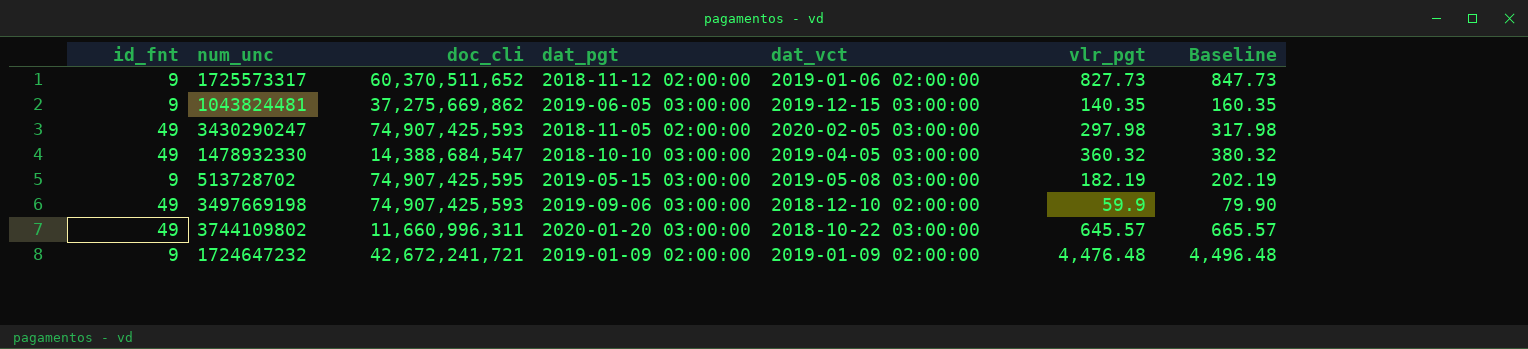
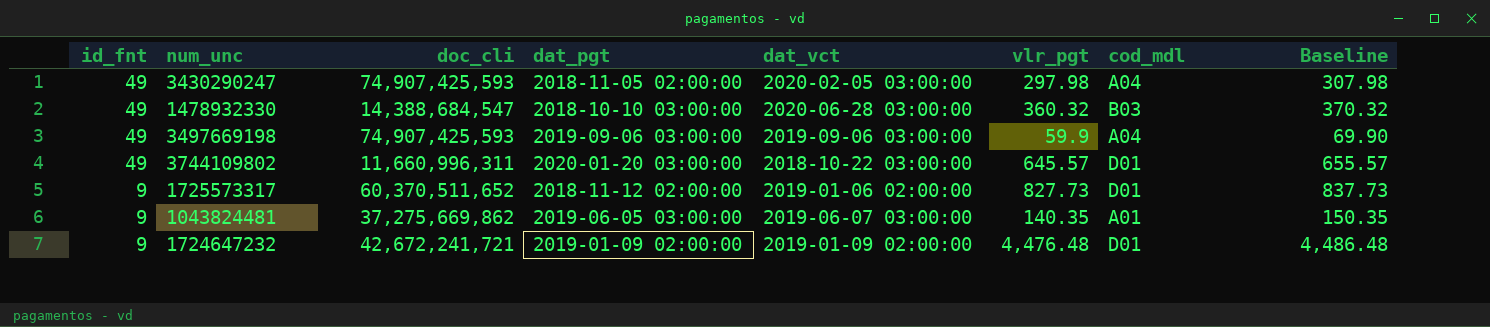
row order: none -> id_fnt descending
column cod_mdl | position: none -> 7
column Baseline | formula: [vlr_pgt] + 20 -> [vlr_pgt] + 10
row 513728702: 9 | 74,907,425,595 | 2019-05-15 03:00:00 | 2019-05-08 03:00:00 | 182.19 | 202.19 -> none
1478932330 | dat_vct: 2019-04-05 03:00:00 -> 2020-06-28 03:00:00
3497669198 | dat_vct: 2018-12-10 02:00:00 -> 2019-09-06 03:00:00
1043824481 | dat_vct: 2019-12-15 03:00:00 -> 2019-06-07 03:00:00

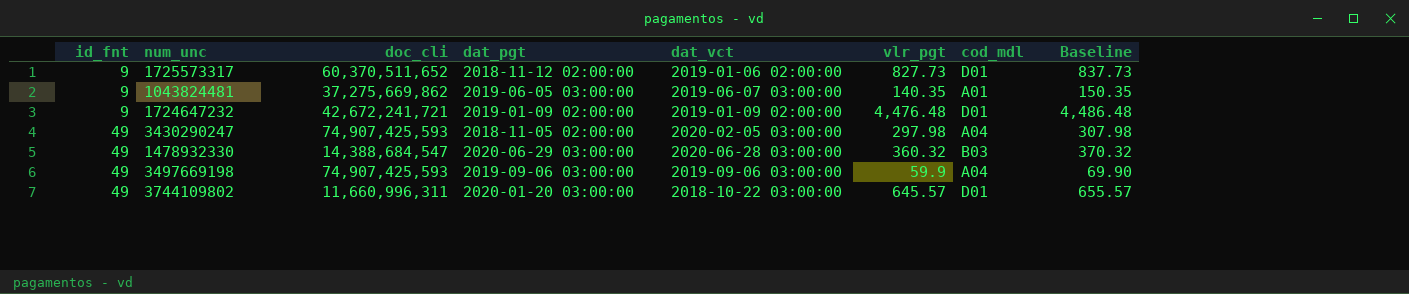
row order: id_fnt descending -> id_fnt ascending
1478932330 | dat_pgt: 2018-10-10 03:00:00 -> 2020-06-29 03:00:00

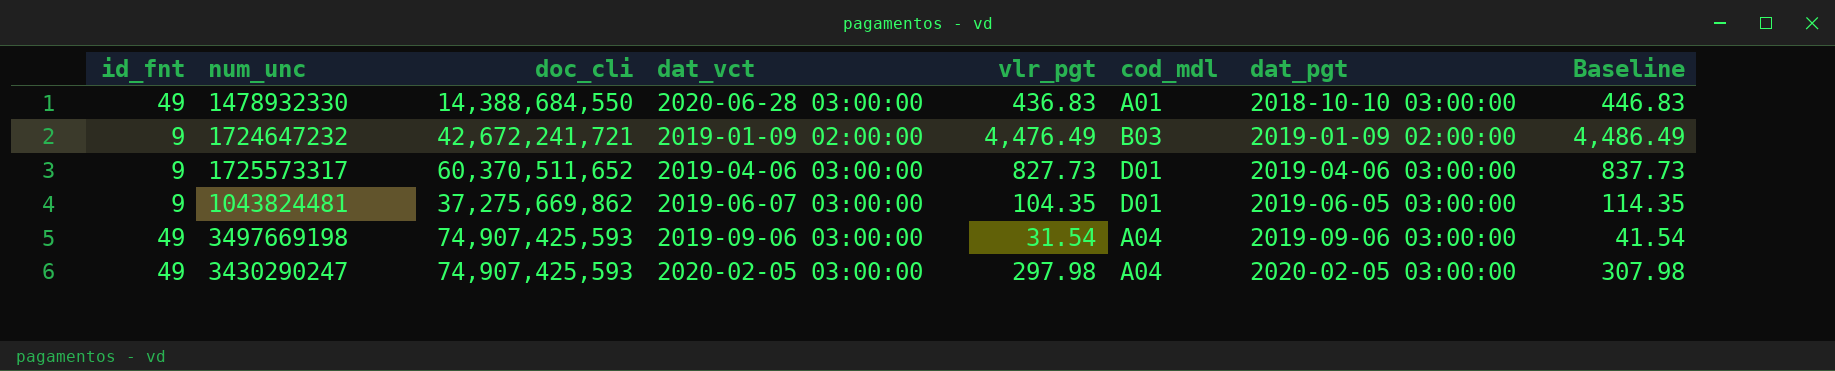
row order: id_fnt ascending -> dat_pgt ascending
column dat_pgt | position: 4 -> 7
row 3744109802: 49 | 11,660,996,311 | 2020-01-20 03:00:00 | 2018-10-22 03:00:00 | 645.57 | D01 | 655.57 -> none
1478932330 | doc_cli: 14,388,684,547 -> 14,388,684,550
1478932330 | vlr_pgt: 360.32 -> 436.83
1478932330 | cod_mdl: B03 -> A01
1478932330 | dat_pgt: 2020-06-29 03:00:00 -> 2018-10-10 03:00:00
1478932330 | Baseline: 370.32 -> 446.83
1724647232 | vlr_pgt: 4,476.48 -> 4,476.49
1724647232 | cod_mdl: D01 -> B03
1724647232 | Baseline: 4,486.48 -> 4,486.49
1725573317 | dat_vct: 2019-01-06 02:00:00 -> 2019-04-06 03:00:00
1725573317 | dat_pgt: 2018-11-12 02:00:00 -> 2019-04-06 03:00:00
1043824481 | vlr_pgt: 140.35 -> 104.35
1043824481 | cod_mdl: A01 -> D01
1043824481 | Baseline: 150.35 -> 114.35
3497669198 | vlr_pgt: 59.9 -> 31.54
3497669198 | Baseline: 69.90 -> 41.54
3430290247 | dat_pgt: 2018-11-05 02:00:00 -> 2020-02-05 03:00:00

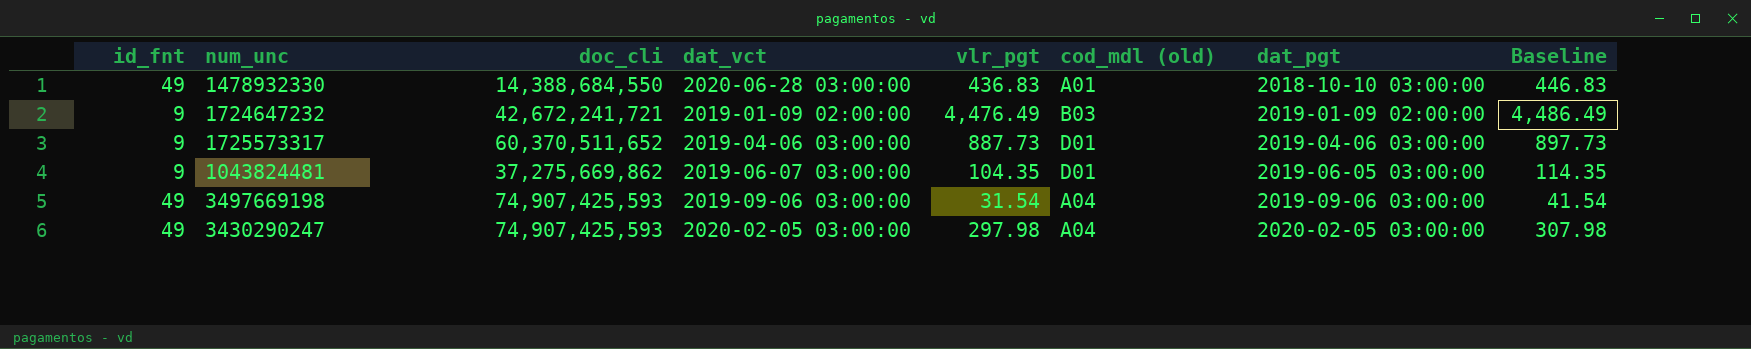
column name: cod_mdl -> cod_mdl (old)
1725573317 | vlr_pgt: 827.73 -> 887.73
1725573317 | Baseline: 837.73 -> 897.73

